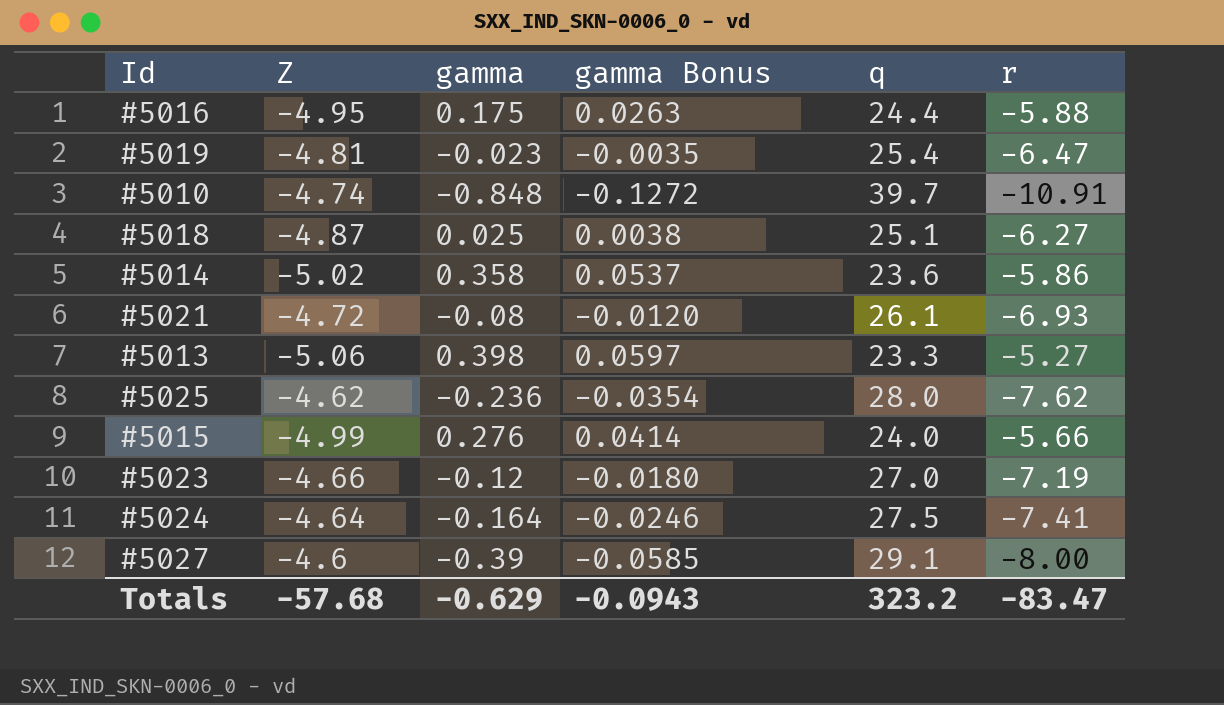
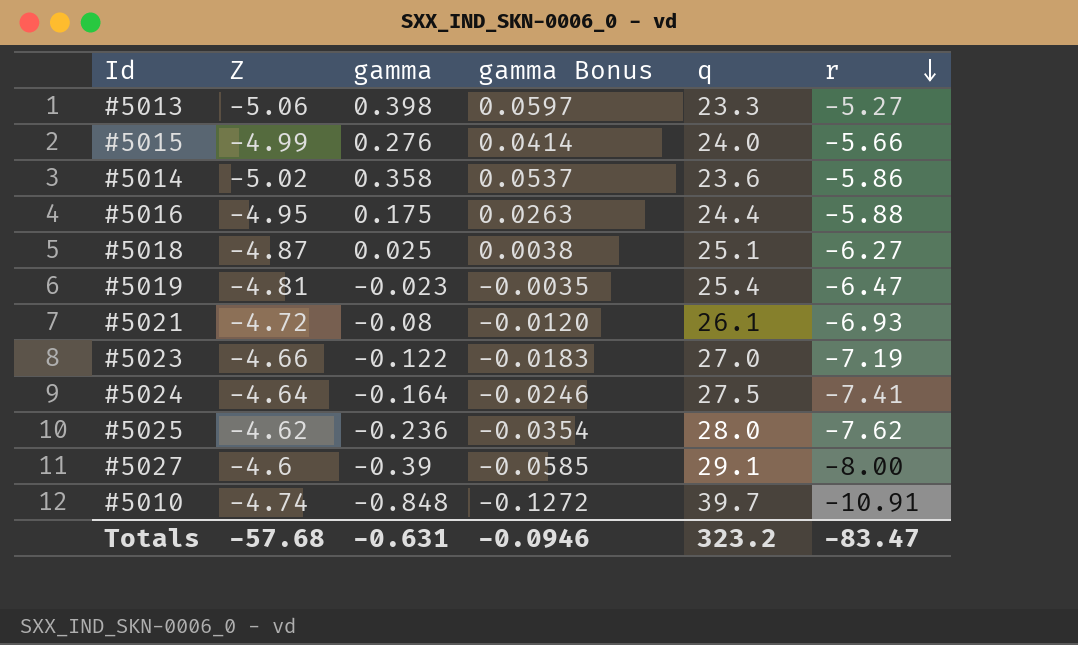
row order: none -> r descending
#5023 | gamma: -0.12 -> -0.122
#5023 | gamma Bonus: -0.0180 -> -0.0183
Totals | gamma: -0.629 -> -0.631
Totals | gamma Bonus: -0.0943 -> -0.0946

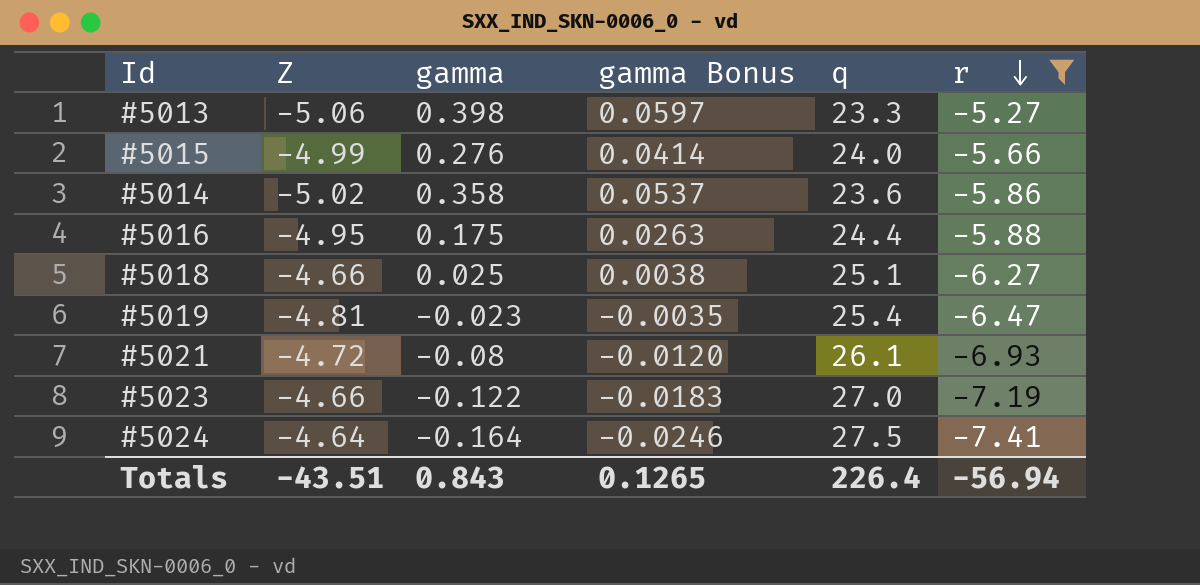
filter: none -> r >= -7.41
#5018 | Z: -4.87 -> -4.66
Totals | Z: -57.68 -> -43.51
Totals | gamma: -0.631 -> 0.843
Totals | gamma Bonus: -0.0946 -> 0.1265
Totals | q: 323.2 -> 226.4
Totals | r: -83.47 -> -56.94

